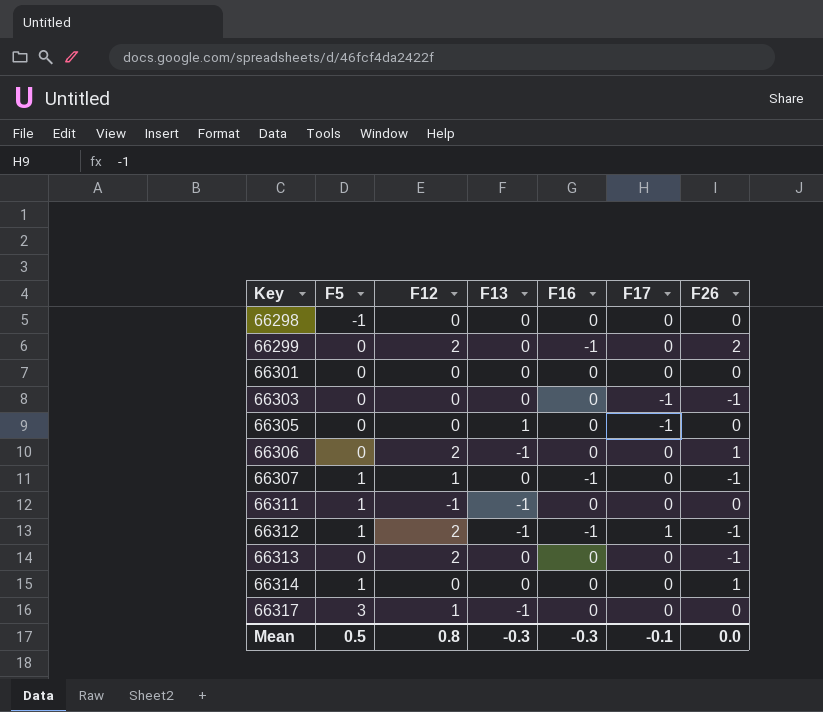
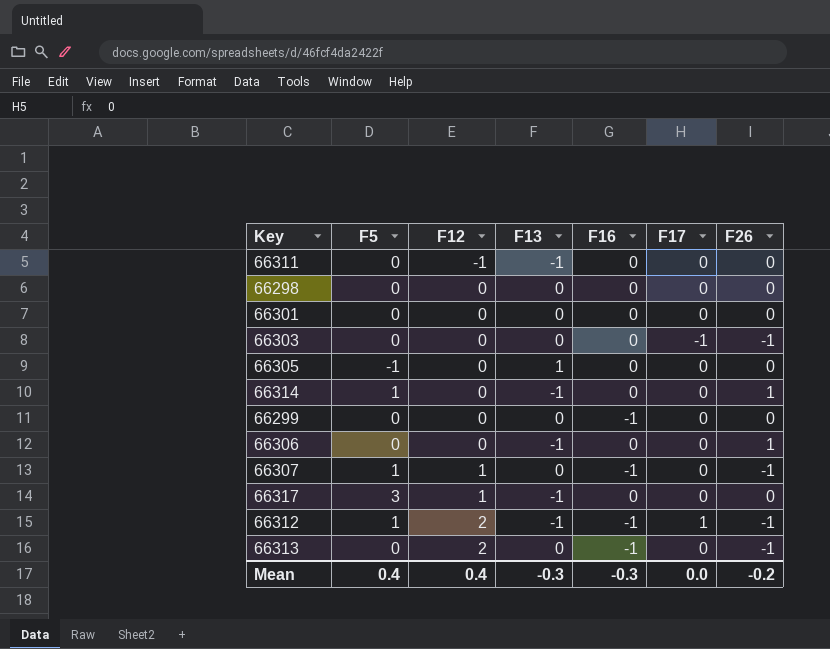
row order: Key ascending -> F12 ascending
66311 | F5: 1 -> 0
66298 | F5: -1 -> 0
66305 | F5: 0 -> -1
66305 | F17: -1 -> 0
66314 | F13: 0 -> -1
66299 | F12: 2 -> 0
66299 | F26: 2 -> 0
66306 | F12: 2 -> 0
66313 | F16: 0 -> -1
Mean | F5: 0.5 -> 0.4
Mean | F12: 0.8 -> 0.4
Mean | F17: -0.1 -> 0.0
Mean | F26: 0.0 -> -0.2

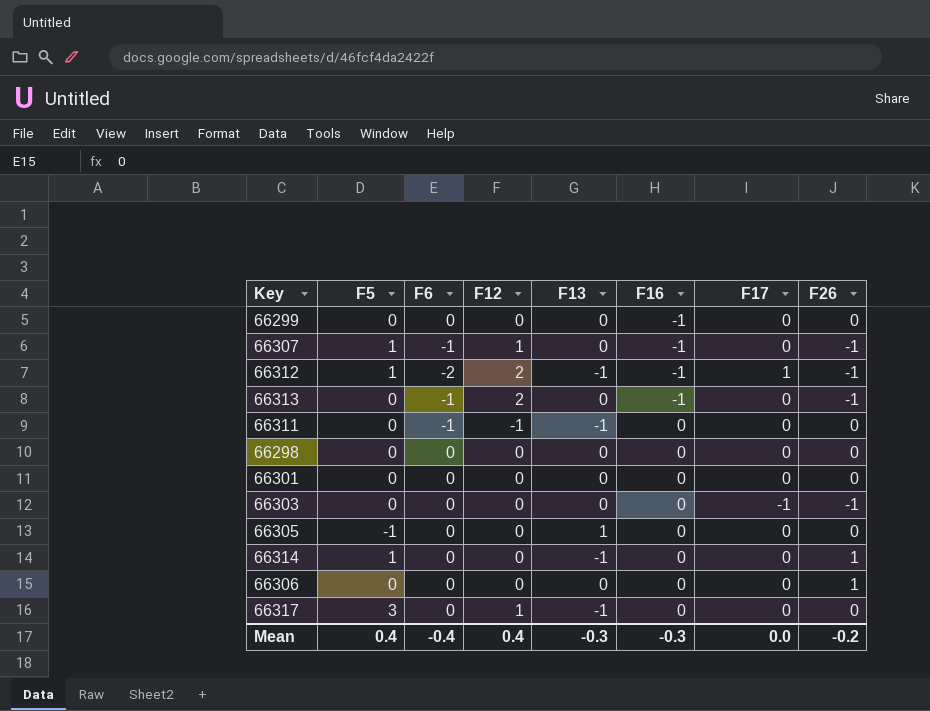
row order: F12 ascending -> F16 ascending
column F6 | position: none -> 3
66306 | F13: -1 -> 0

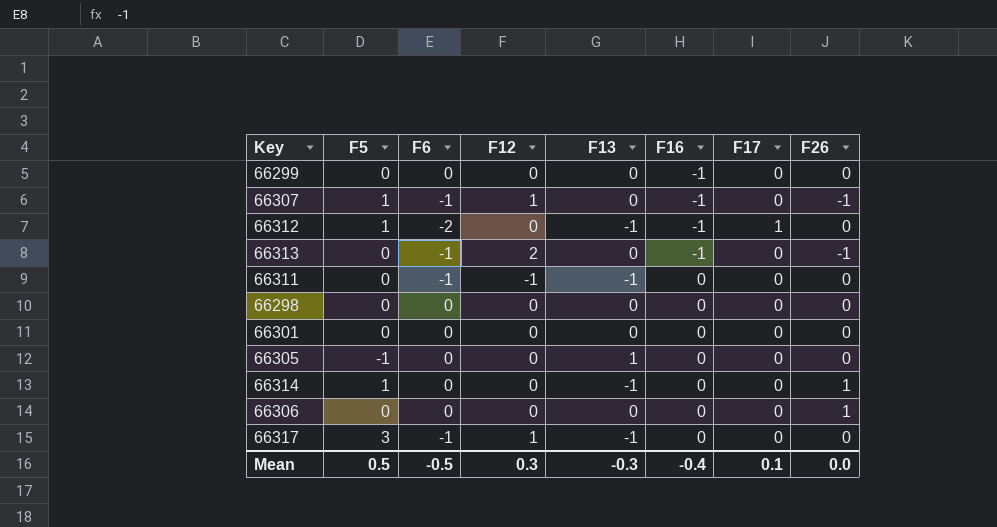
row 66303: 0 | 0 | 0 | 0 | 0 | -1 | -1 -> none
66312 | F12: 2 -> 0
66312 | F26: -1 -> 0
66317 | F6: 0 -> -1
Mean | F5: 0.4 -> 0.5
Mean | F6: -0.4 -> -0.5
Mean | F12: 0.4 -> 0.3
Mean | F16: -0.3 -> -0.4
Mean | F17: 0.0 -> 0.1
Mean | F26: -0.2 -> 0.0

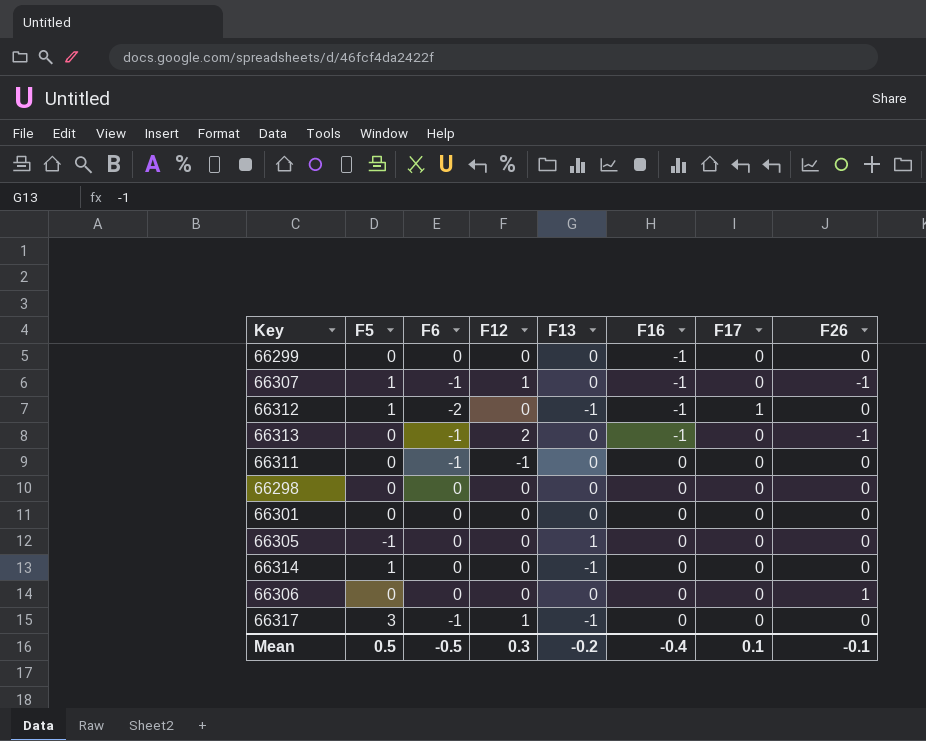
66311 | F13: -1 -> 0
66314 | F26: 1 -> 0
Mean | F13: -0.3 -> -0.2
Mean | F26: 0.0 -> -0.1

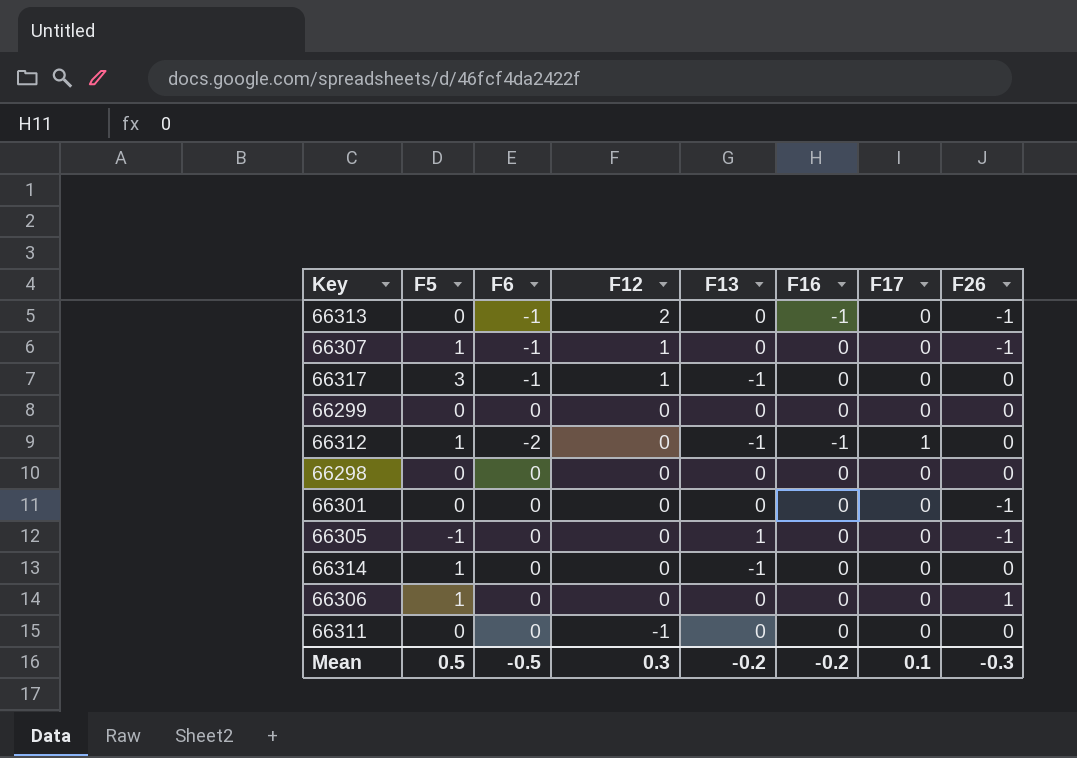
row order: F16 ascending -> F12 descending
66307 | F16: -1 -> 0
66299 | F16: -1 -> 0
66301 | F26: 0 -> -1
66305 | F26: 0 -> -1
66306 | F5: 0 -> 1
66311 | F6: -1 -> 0
Mean | F16: -0.4 -> -0.2
Mean | F26: -0.1 -> -0.3

